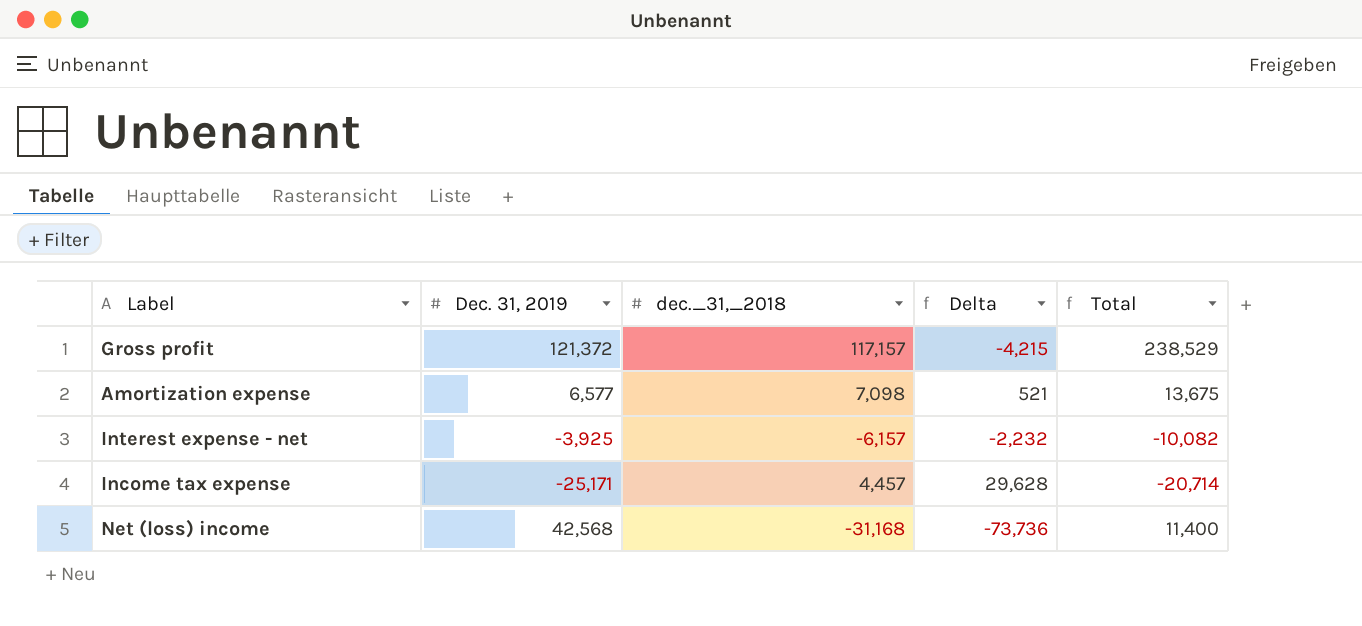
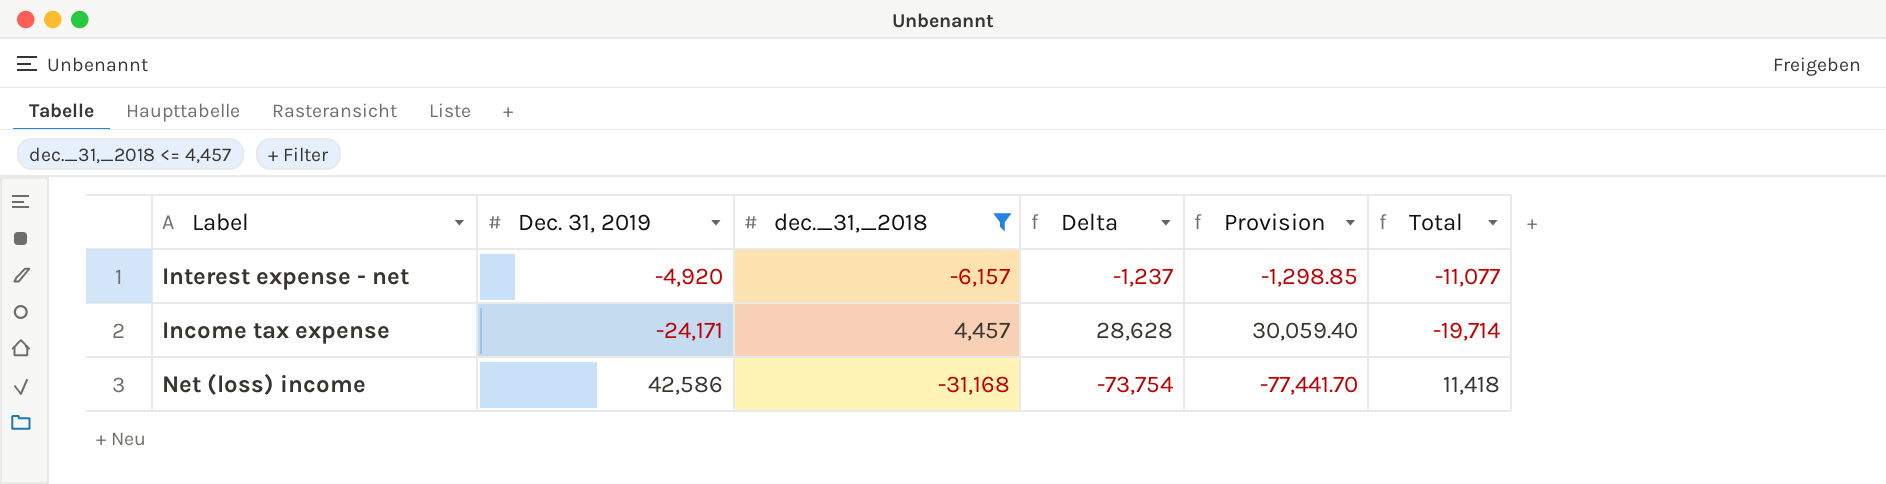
filter: none -> dec._31,_2018 <= 4,457
column Provision | formula: none -> [Delta] * 1.05
Interest expense - net | Dec. 31, 2019: -3,925 -> -4,920
Interest expense - net | Delta: -2,232 -> -1,237
Interest expense - net | Total: -10,082 -> -11,077
Income tax expense | Dec. 31, 2019: -25,171 -> -24,171
Income tax expense | Delta: 29,628 -> 28,628
Income tax expense | Total: -20,714 -> -19,714
Net (loss) income | Dec. 31, 2019: 42,568 -> 42,586
Net (loss) income | Delta: -73,736 -> -73,754
Net (loss) income | Total: 11,400 -> 11,418

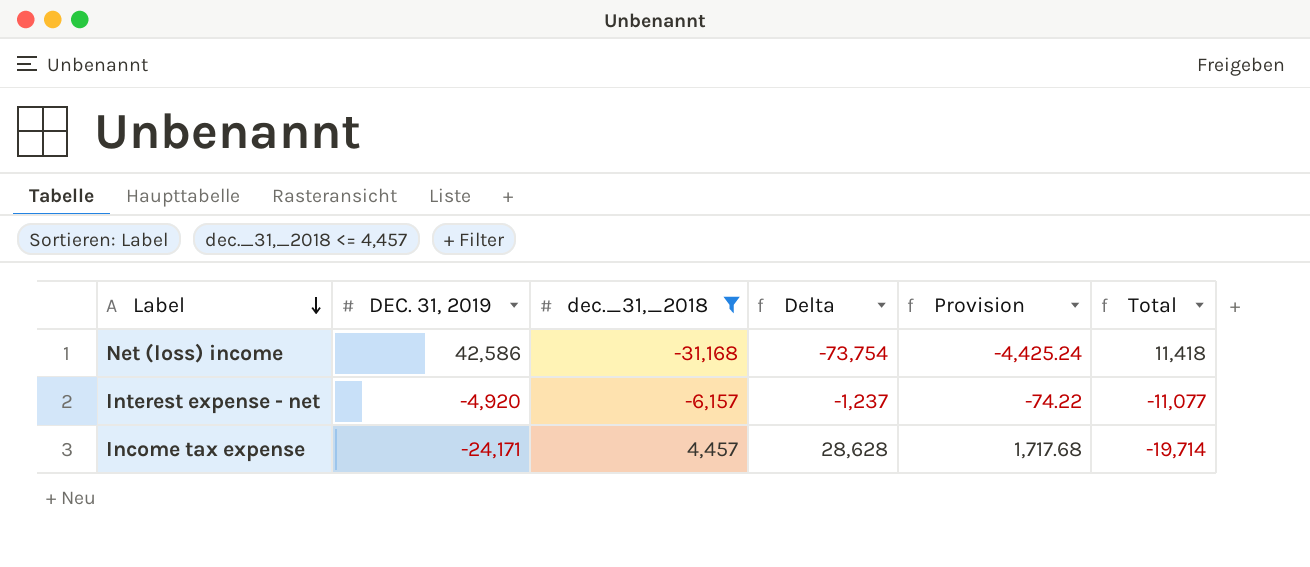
row order: none -> Label descending
column name: Dec. 31, 2019 -> DEC. 31, 2019
column Provision | formula: [Delta] * 1.05 -> [Delta] * 0.06

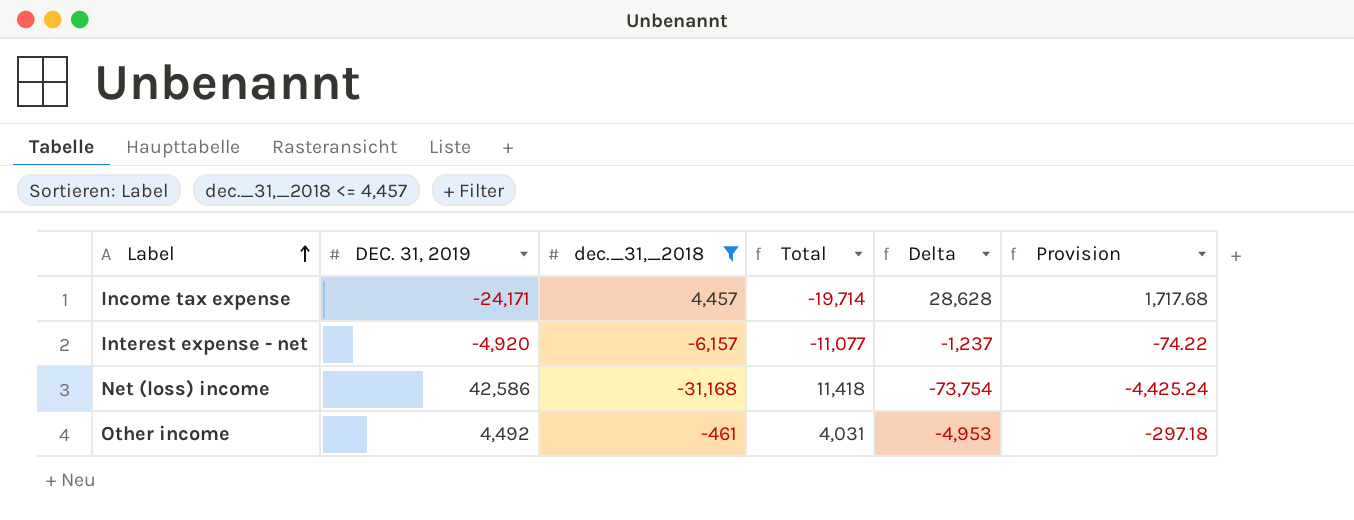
row order: Label descending -> Label ascending
column Total | position: 6 -> 4
row Other income: none -> 4,492 | -461 | 4,031 | -4,953 | -297.18

